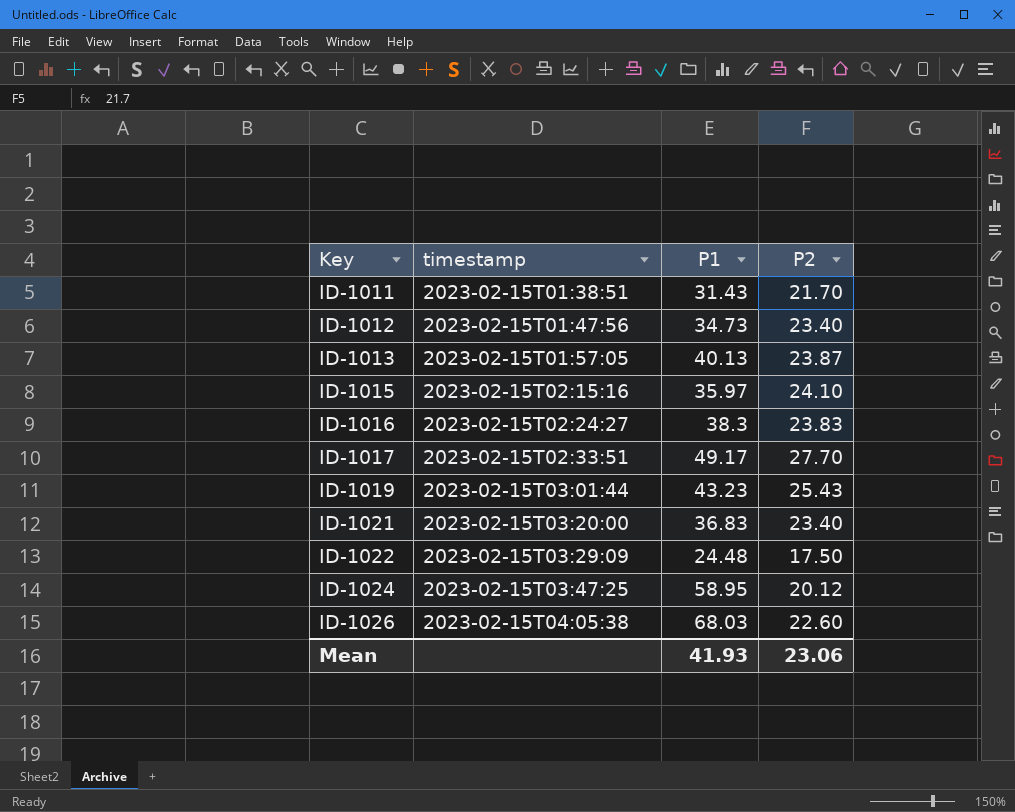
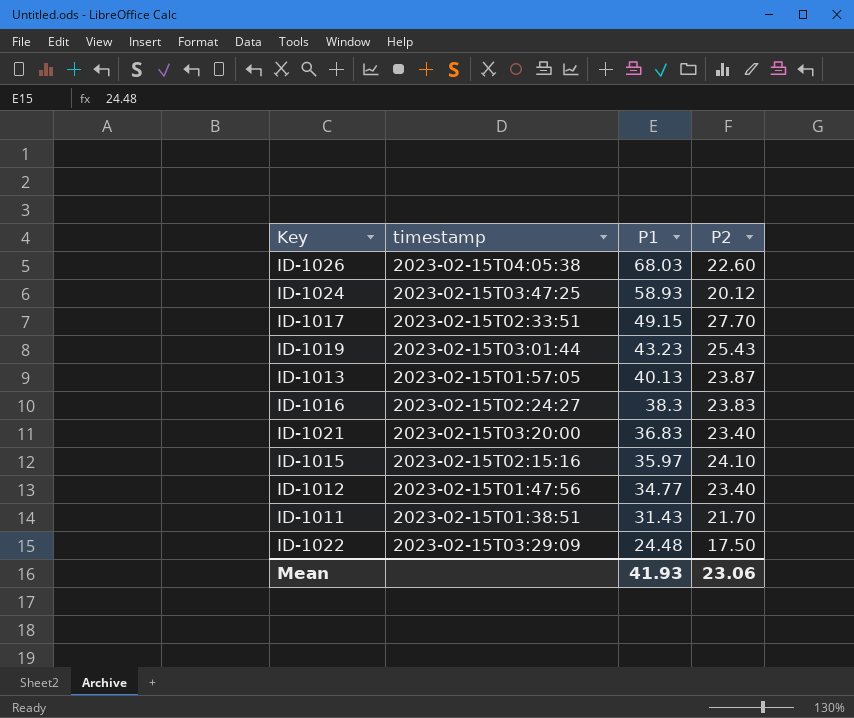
row order: Key ascending -> P1 descending
ID-1024 | P1: 58.95 -> 58.93
ID-1017 | P1: 49.17 -> 49.15
ID-1012 | P1: 34.73 -> 34.77

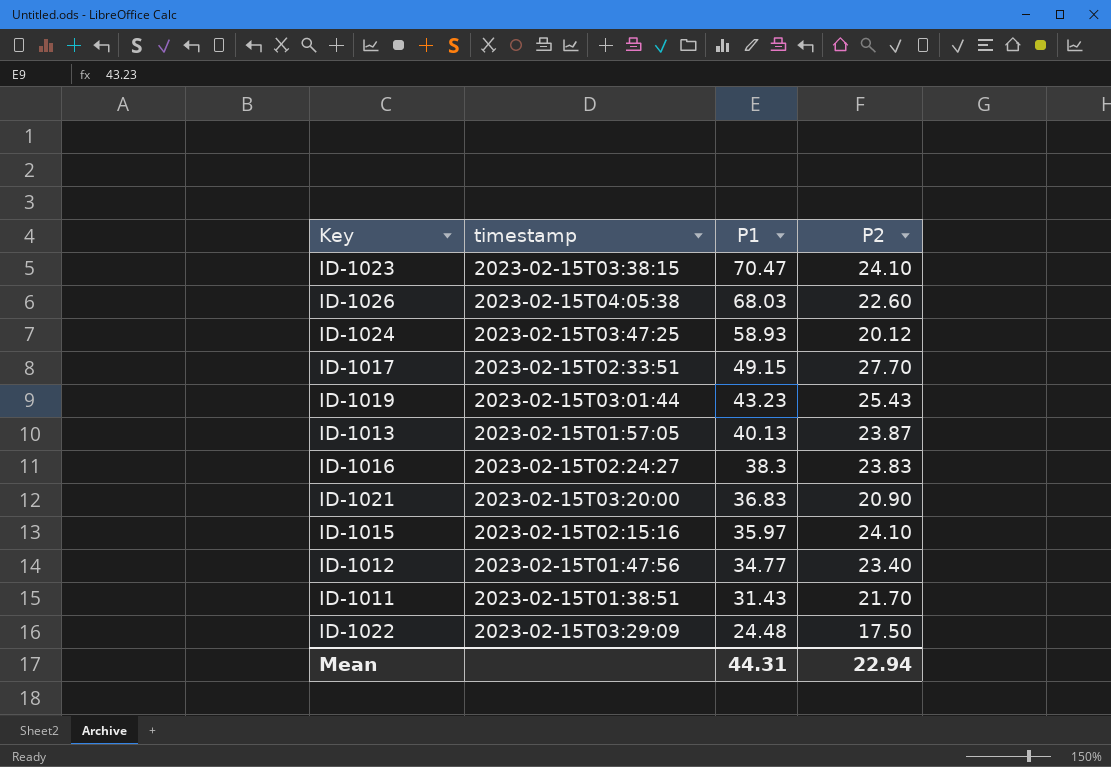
row ID-1023: none -> 2023-02-15T03:38:15 | 70.47 | 24.10
ID-1021 | P2: 23.40 -> 20.90
Mean | P1: 41.93 -> 44.31
Mean | P2: 23.06 -> 22.94

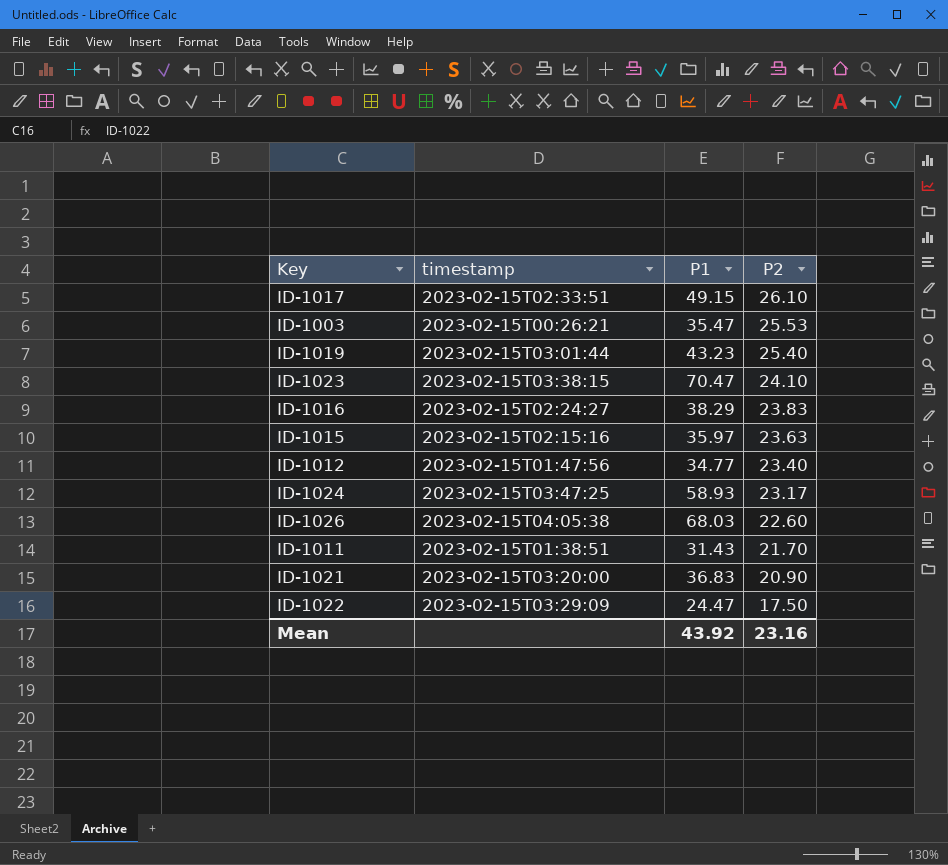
row order: P1 descending -> P2 descending
row ID-1013: 2023-02-15T01:57:05 | 40.13 | 23.87 -> none
ID-1017 | P2: 27.70 -> 26.10
row ID-1003: none -> 2023-02-15T00:26:21 | 35.47 | 25.53
ID-1019 | P2: 25.43 -> 25.40
ID-1016 | P1: 38.3 -> 38.29
ID-1015 | P2: 24.10 -> 23.63
ID-1024 | P2: 20.12 -> 23.17
ID-1022 | P1: 24.48 -> 24.47
Mean | P1: 44.31 -> 43.92
Mean | P2: 22.94 -> 23.16

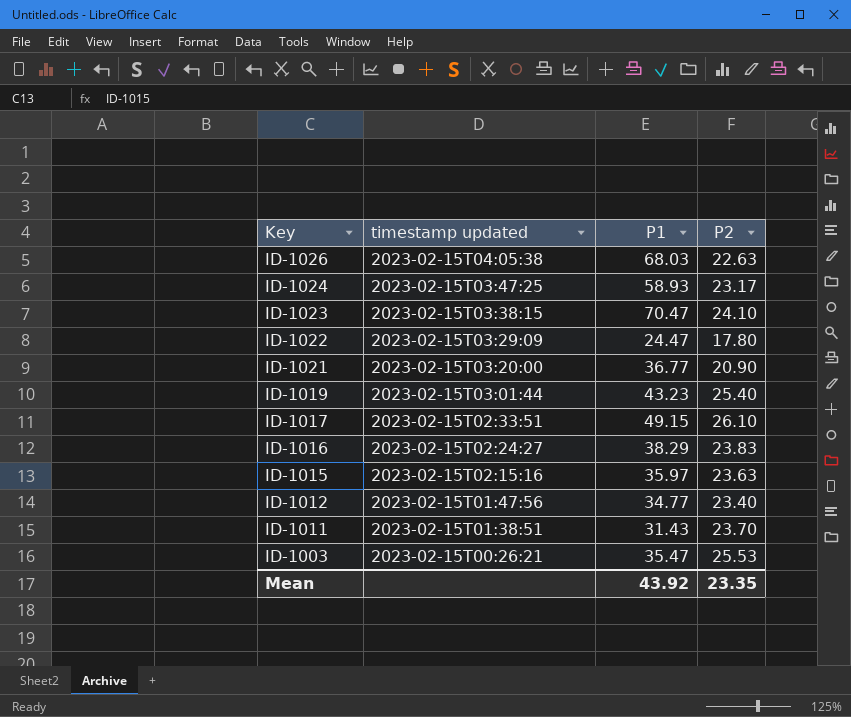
row order: P2 descending -> Key descending
column name: timestamp -> timestamp updated
ID-1026 | P2: 22.60 -> 22.63
ID-1022 | P2: 17.50 -> 17.80
ID-1021 | P1: 36.83 -> 36.77
ID-1011 | P2: 21.70 -> 23.70
Mean | P2: 23.16 -> 23.35

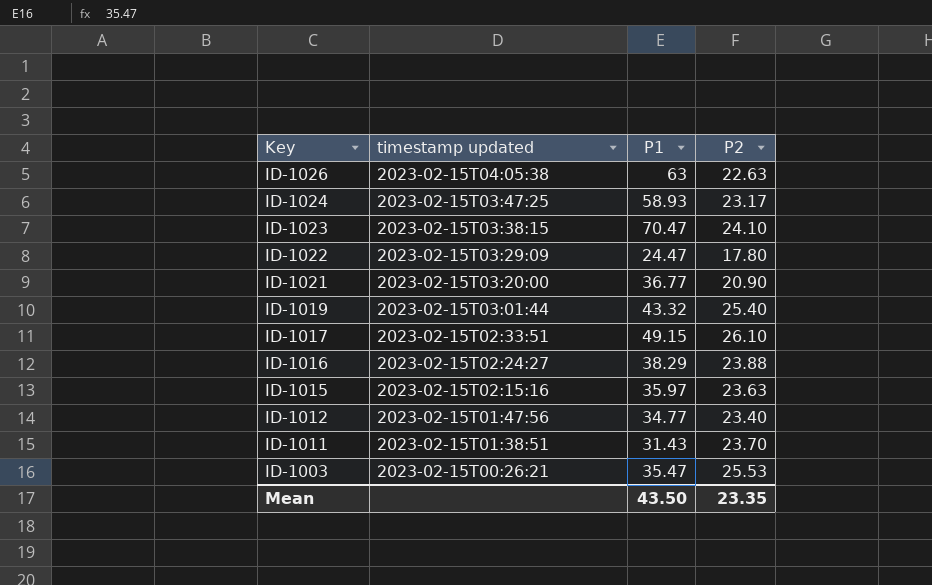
ID-1026 | P1: 68.03 -> 63
ID-1019 | P1: 43.23 -> 43.32
ID-1016 | P2: 23.83 -> 23.88
Mean | P1: 43.92 -> 43.50

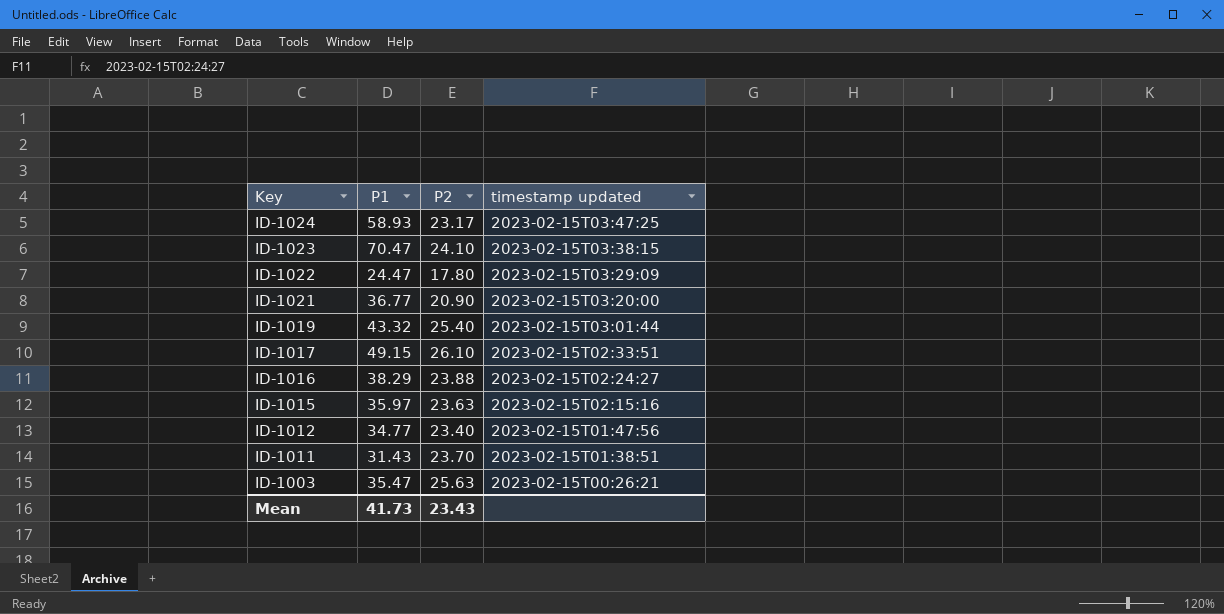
column timestamp updated | position: 2 -> 4
row ID-1026: 2023-02-15T04:05:38 | 63 | 22.63 -> none
ID-1003 | P2: 25.53 -> 25.63
Mean | P1: 43.50 -> 41.73
Mean | P2: 23.35 -> 23.43

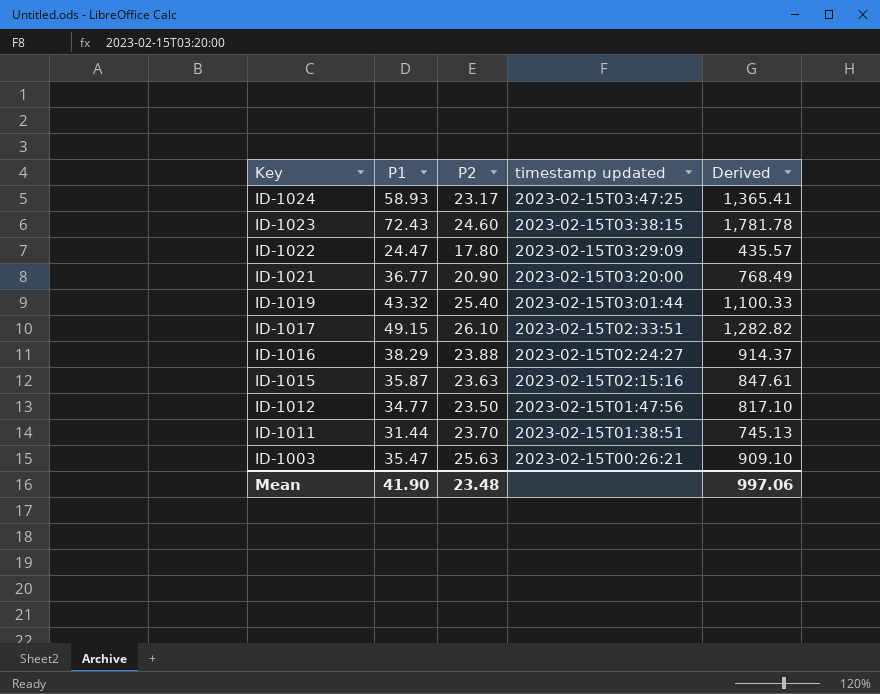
column Derived | formula: none -> [P1] * [P2]
ID-1023 | P1: 70.47 -> 72.43
ID-1023 | P2: 24.10 -> 24.60
ID-1015 | P1: 35.97 -> 35.87
ID-1012 | P2: 23.40 -> 23.50
ID-1011 | P1: 31.43 -> 31.44
Mean | P1: 41.73 -> 41.90
Mean | P2: 23.43 -> 23.48

